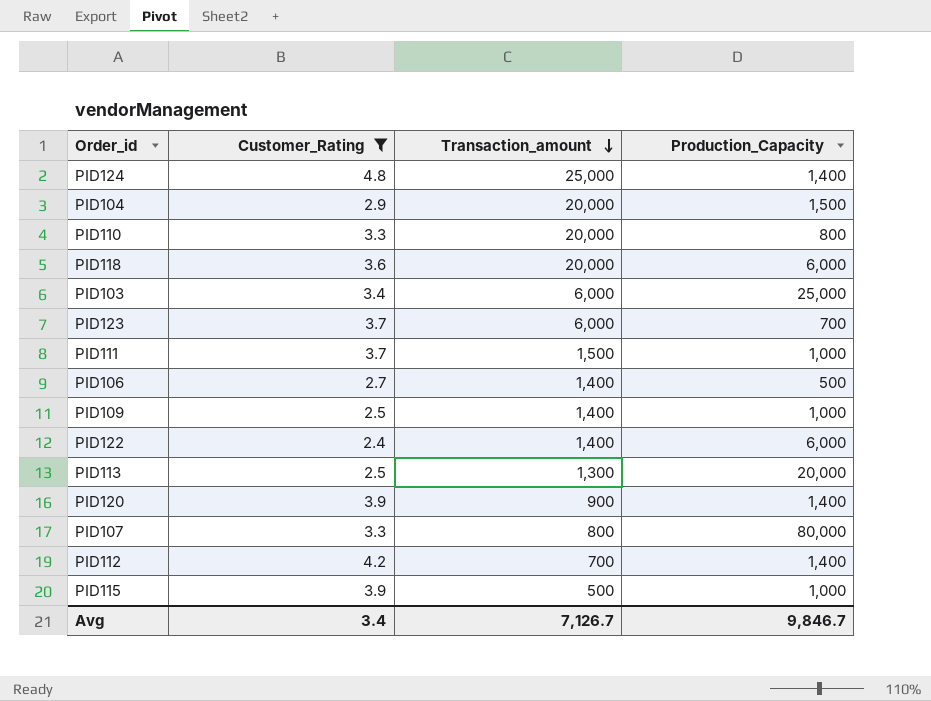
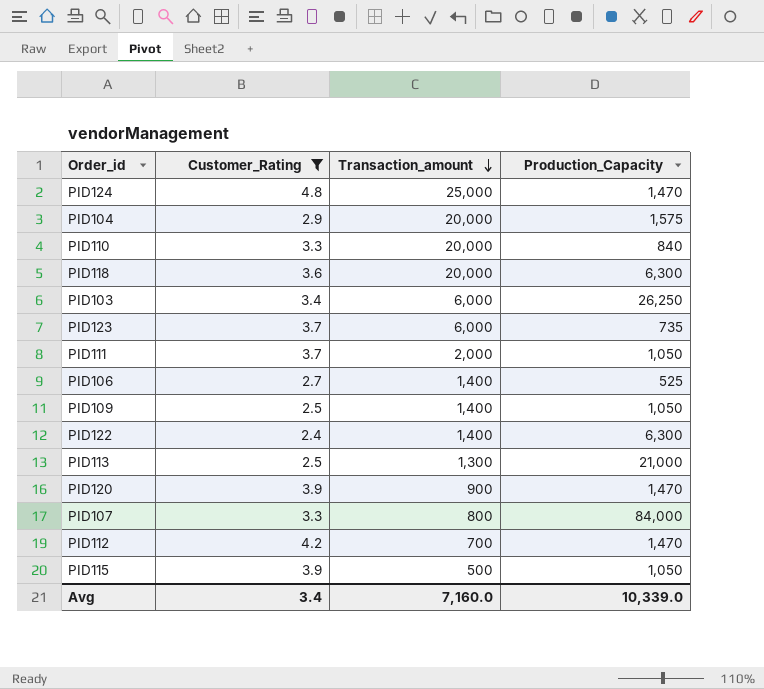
PID124 | Production_Capacity: 1,400 -> 1,470
PID104 | Production_Capacity: 1,500 -> 1,575
PID110 | Production_Capacity: 800 -> 840
PID118 | Production_Capacity: 6,000 -> 6,300
PID103 | Production_Capacity: 25,000 -> 26,250
PID123 | Production_Capacity: 700 -> 735
PID111 | Transaction_amount: 1,500 -> 2,000
PID111 | Production_Capacity: 1,000 -> 1,050
PID106 | Production_Capacity: 500 -> 525
PID109 | Production_Capacity: 1,000 -> 1,050
PID122 | Production_Capacity: 6,000 -> 6,300
PID113 | Production_Capacity: 20,000 -> 21,000
PID120 | Production_Capacity: 1,400 -> 1,470
PID107 | Production_Capacity: 80,000 -> 84,000
PID112 | Production_Capacity: 1,400 -> 1,470
PID115 | Production_Capacity: 1,000 -> 1,050
Avg | Transaction_amount: 7,126.7 -> 7,160.0
Avg | Production_Capacity: 9,846.7 -> 10,339.0

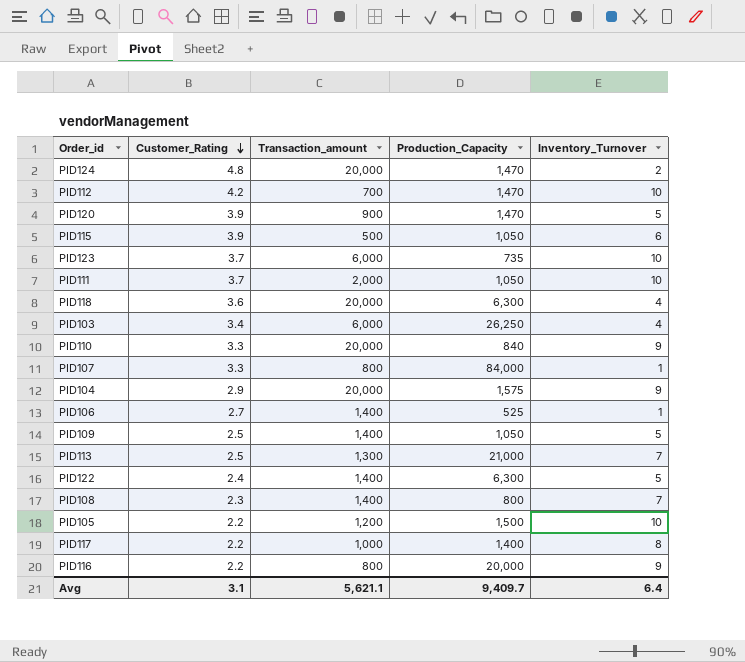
filter: Customer_Rating >= 2.4 -> none
row order: Transaction_amount descending -> Customer_Rating descending
column Inventory_Turnover | position: none -> 5
PID124 | Transaction_amount: 25,000 -> 20,000
Avg | Customer_Rating: 3.4 -> 3.1
Avg | Transaction_amount: 7,160.0 -> 5,621.1
Avg | Production_Capacity: 10,339.0 -> 9,409.7

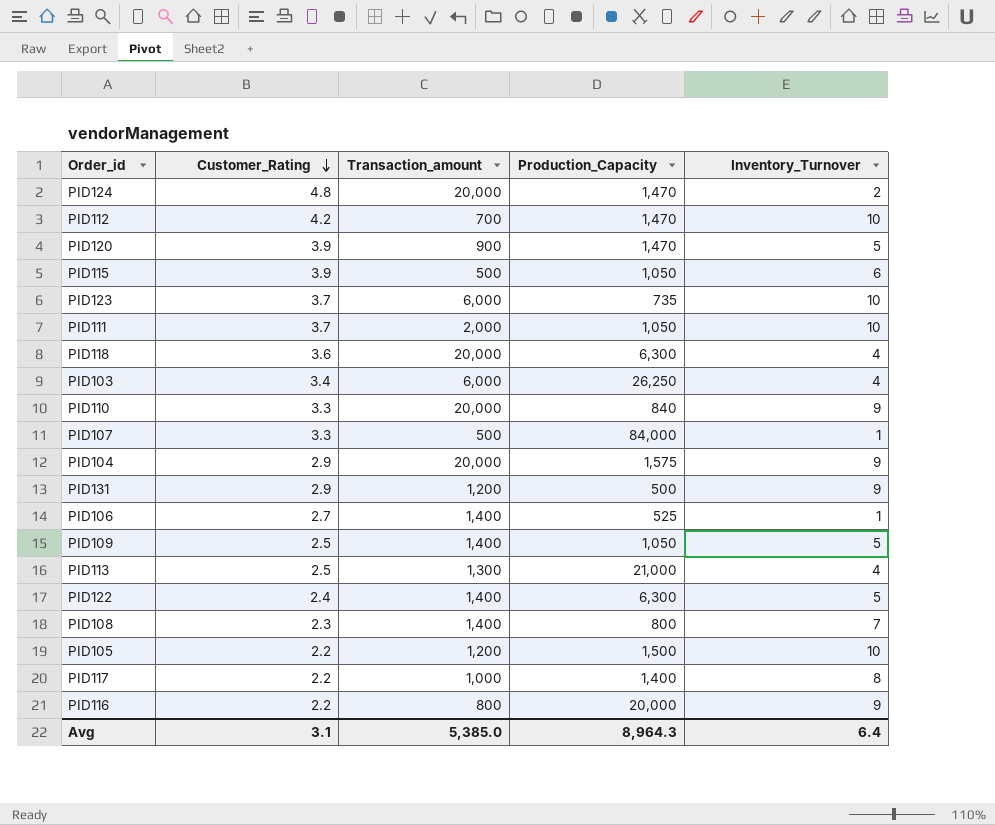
PID107 | Transaction_amount: 800 -> 500
row PID131: none -> 2.9 | 1,200 | 500 | 9
PID113 | Inventory_Turnover: 7 -> 4
Avg | Transaction_amount: 5,621.1 -> 5,385.0
Avg | Production_Capacity: 9,409.7 -> 8,964.3

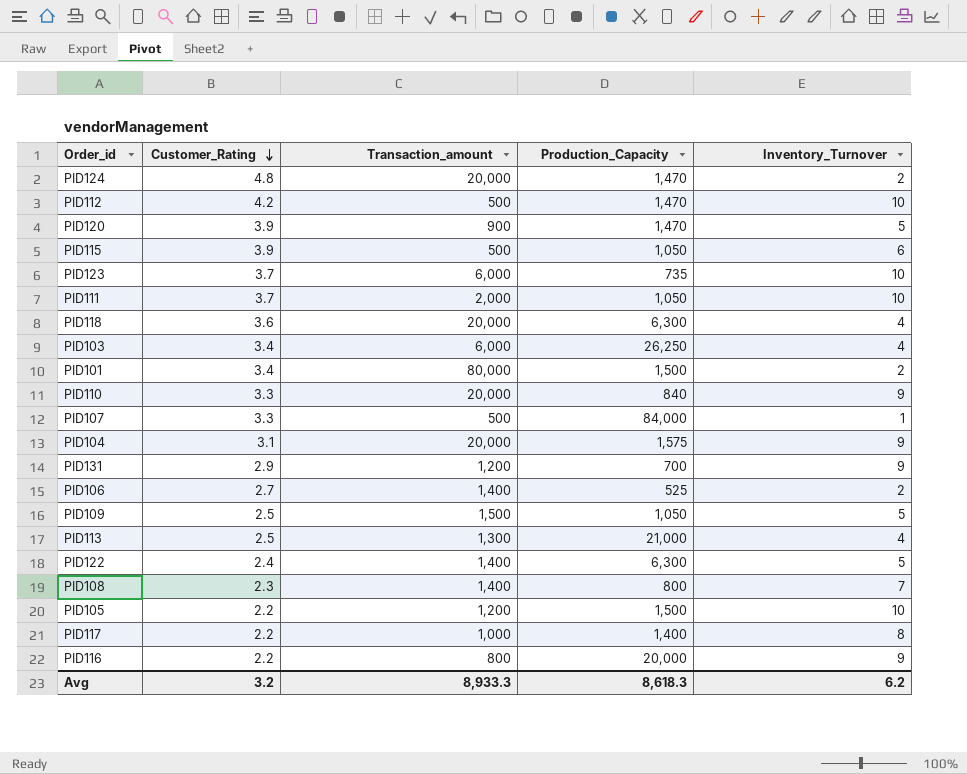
PID112 | Transaction_amount: 700 -> 500
row PID101: none -> 3.4 | 80,000 | 1,500 | 2
PID104 | Customer_Rating: 2.9 -> 3.1
PID131 | Production_Capacity: 500 -> 700
PID106 | Inventory_Turnover: 1 -> 2
PID109 | Transaction_amount: 1,400 -> 1,500
Avg | Customer_Rating: 3.1 -> 3.2
Avg | Transaction_amount: 5,385.0 -> 8,933.3
Avg | Production_Capacity: 8,964.3 -> 8,618.3
Avg | Inventory_Turnover: 6.4 -> 6.2

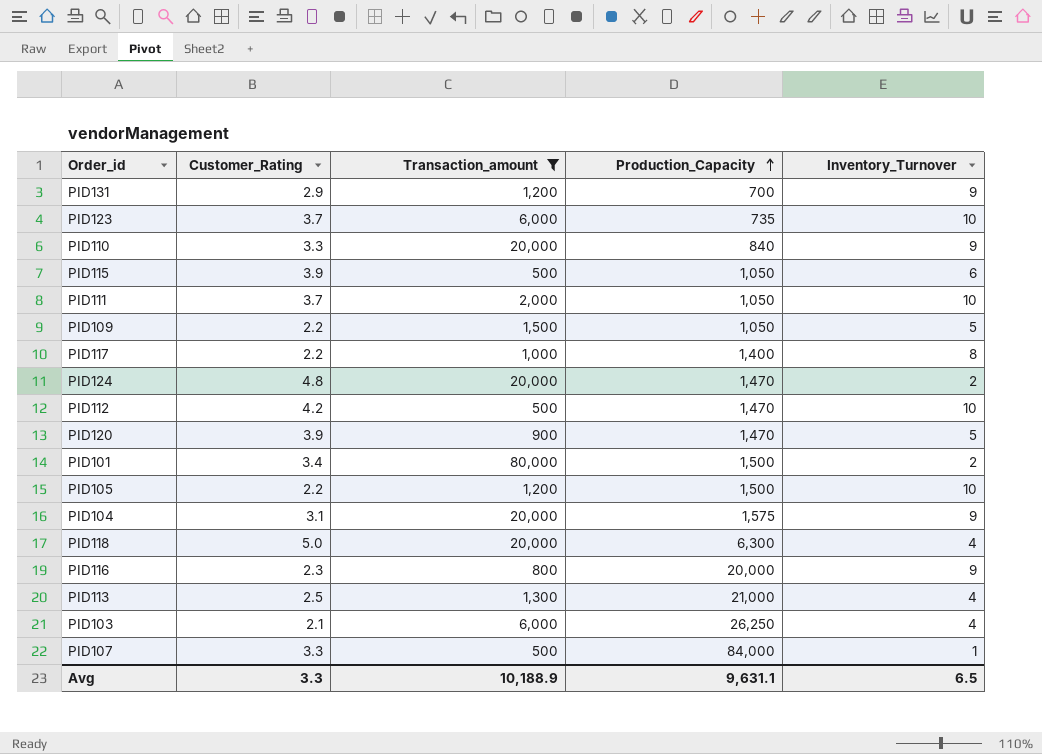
filter: none -> Transaction_amount != 1,400
row order: Customer_Rating descending -> Production_Capacity ascending
PID109 | Customer_Rating: 2.5 -> 2.2
PID118 | Customer_Rating: 3.6 -> 5.0
PID116 | Customer_Rating: 2.2 -> 2.3
PID103 | Customer_Rating: 3.4 -> 2.1
Avg | Customer_Rating: 3.2 -> 3.3
Avg | Transaction_amount: 8,933.3 -> 10,188.9
Avg | Production_Capacity: 8,618.3 -> 9,631.1
Avg | Inventory_Turnover: 6.2 -> 6.5

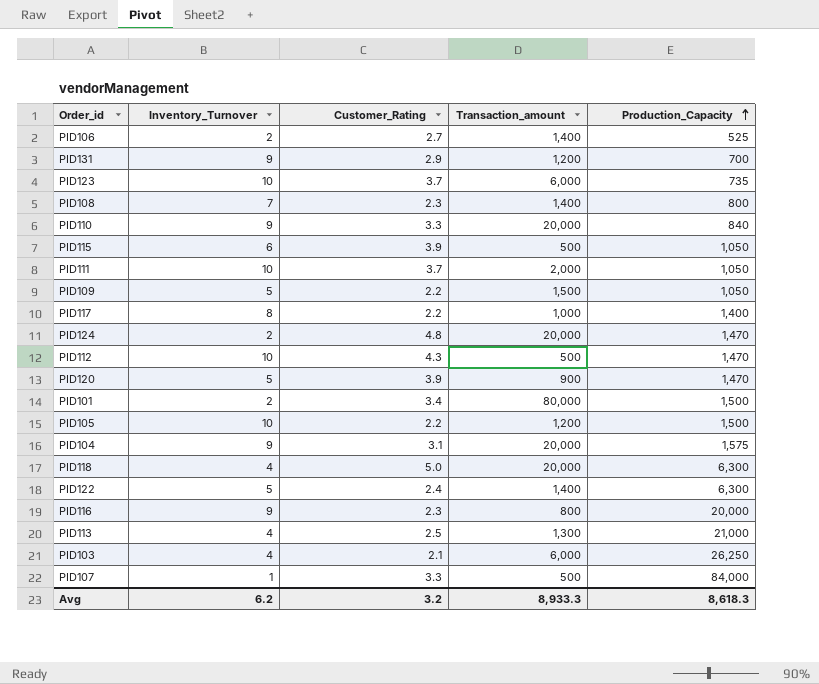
filter: Transaction_amount != 1,400 -> none
column Inventory_Turnover | position: 5 -> 2
PID112 | Customer_Rating: 4.2 -> 4.3
Avg | Inventory_Turnover: 6.5 -> 6.2
Avg | Customer_Rating: 3.3 -> 3.2
Avg | Transaction_amount: 10,188.9 -> 8,933.3
Avg | Production_Capacity: 9,631.1 -> 8,618.3

